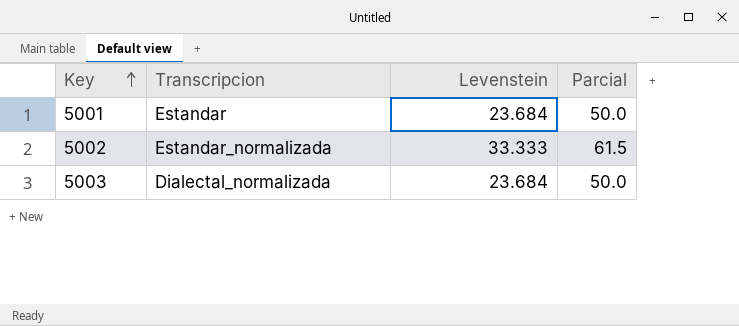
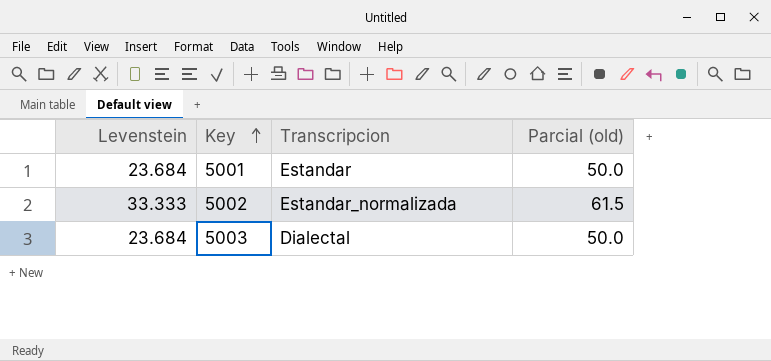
column Levenstein | position: 3 -> 1
column name: Parcial -> Parcial (old)
5003 | Transcripcion: Dialectal_normalizada -> Dialectal

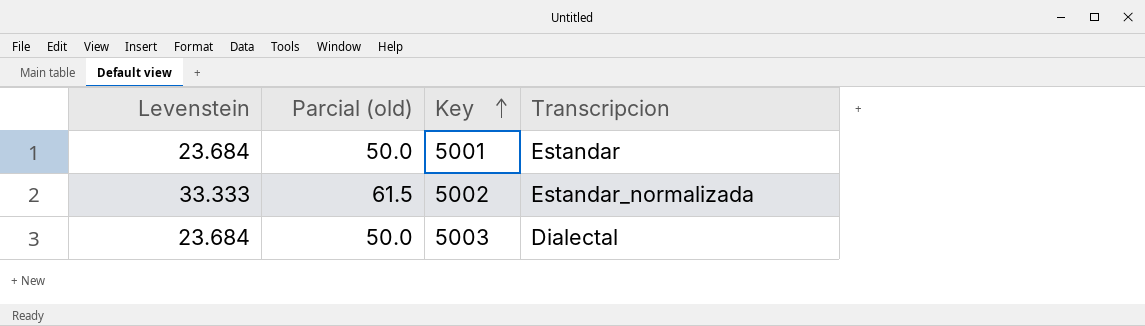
column Parcial (old) | position: 4 -> 2

